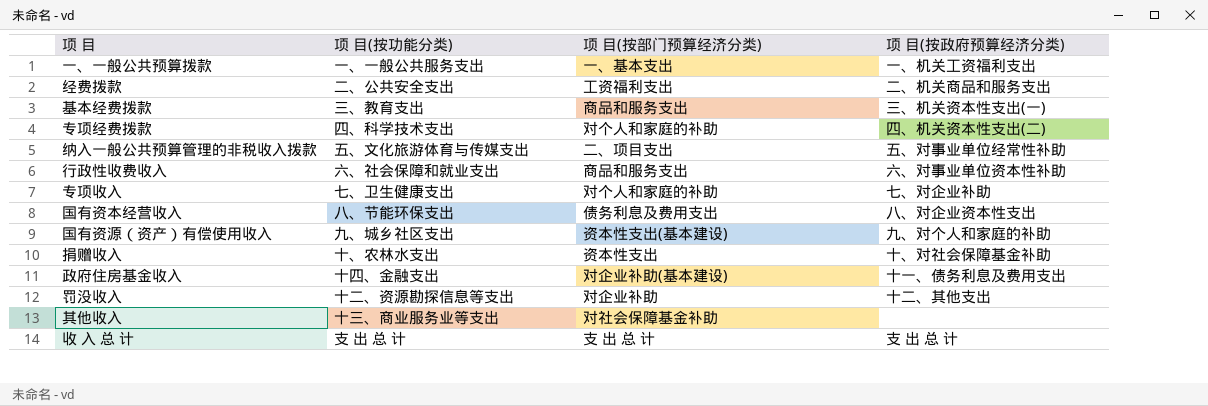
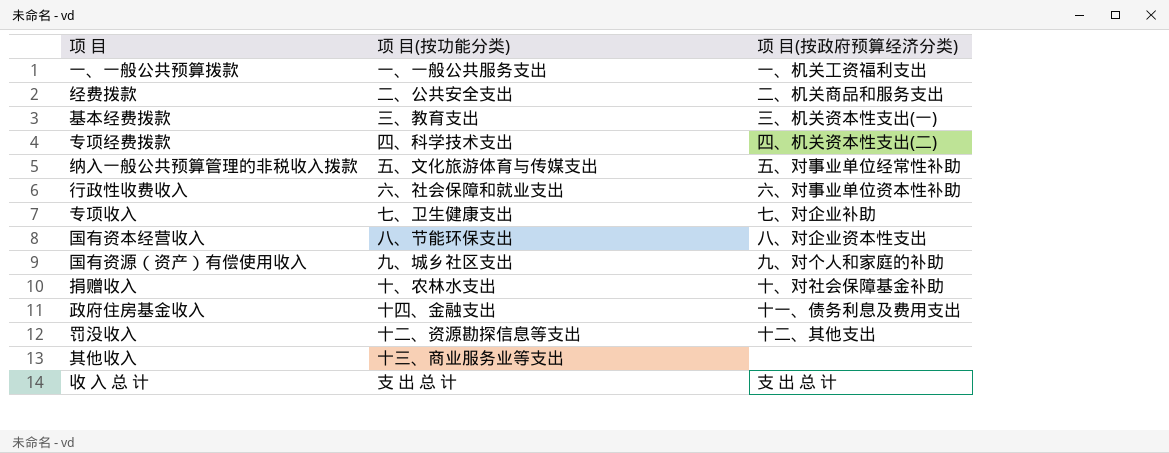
column 项 目(按部门预算经济分类) | position: 3 -> none

